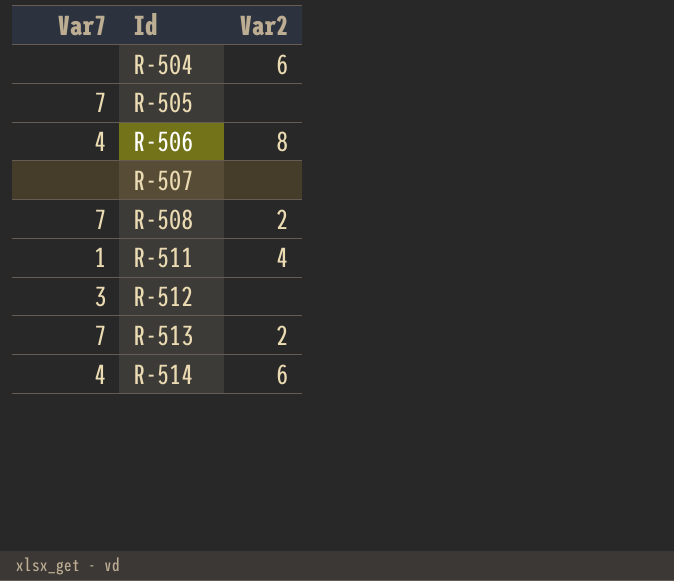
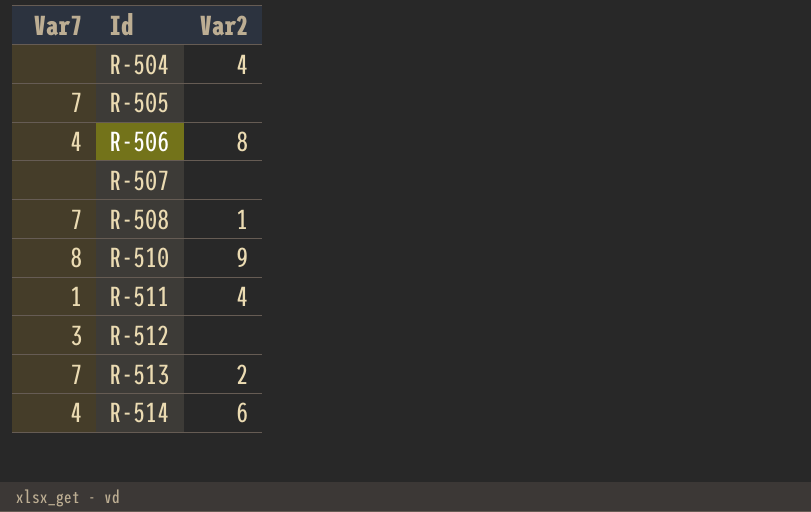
R-504 | Var2: 6 -> 4
R-508 | Var2: 2 -> 1
row R-510: none -> 8 | 9

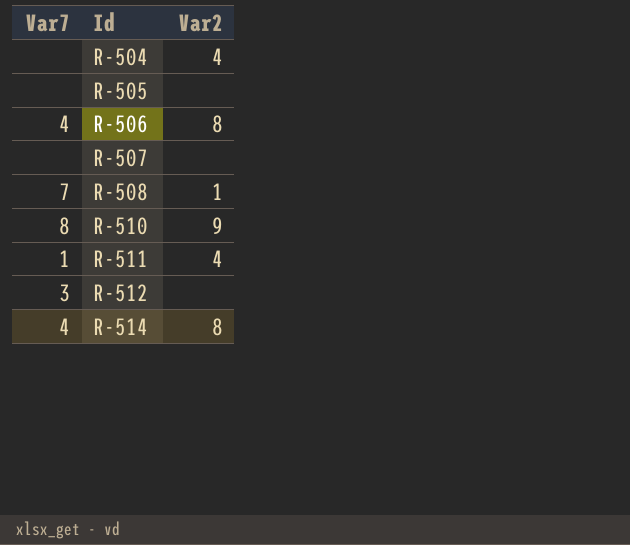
row R-513: 7 | 2 -> none
R-505 | Var7: 7 -> none
R-514 | Var2: 6 -> 8

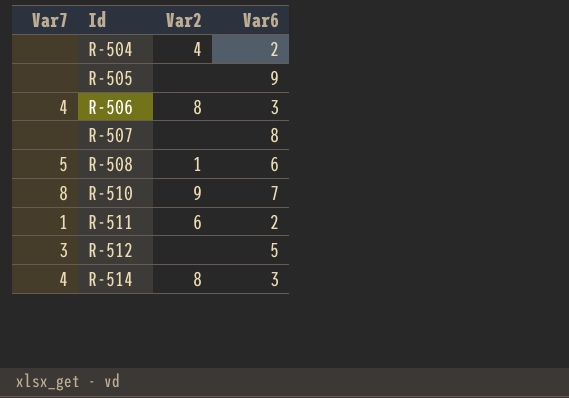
column Var6 | position: none -> 4
R-508 | Var7: 7 -> 5
R-511 | Var2: 4 -> 6

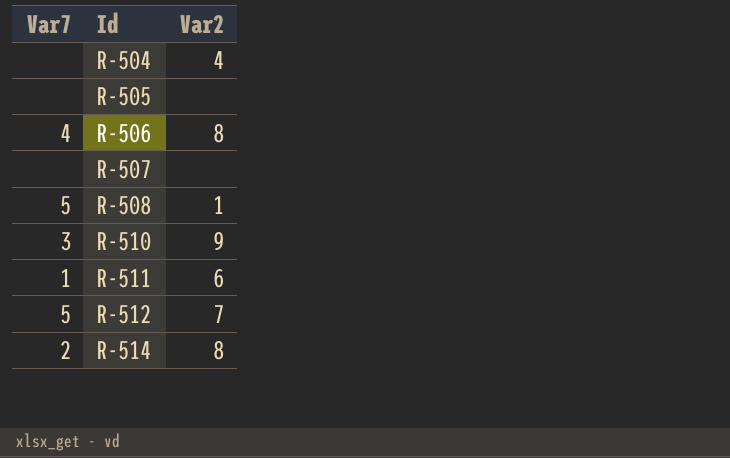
column Var6 | position: 4 -> none
R-510 | Var7: 8 -> 3
R-512 | Var7: 3 -> 5
R-512 | Var2: none -> 7
R-514 | Var7: 4 -> 2

